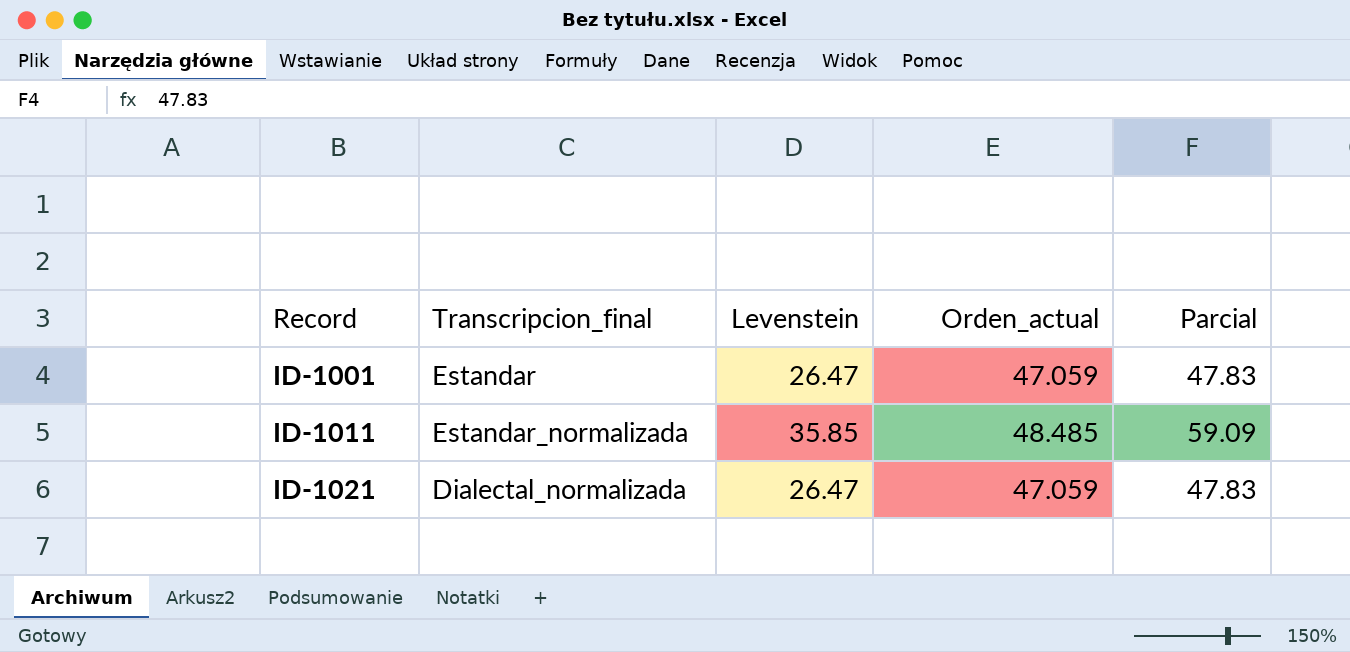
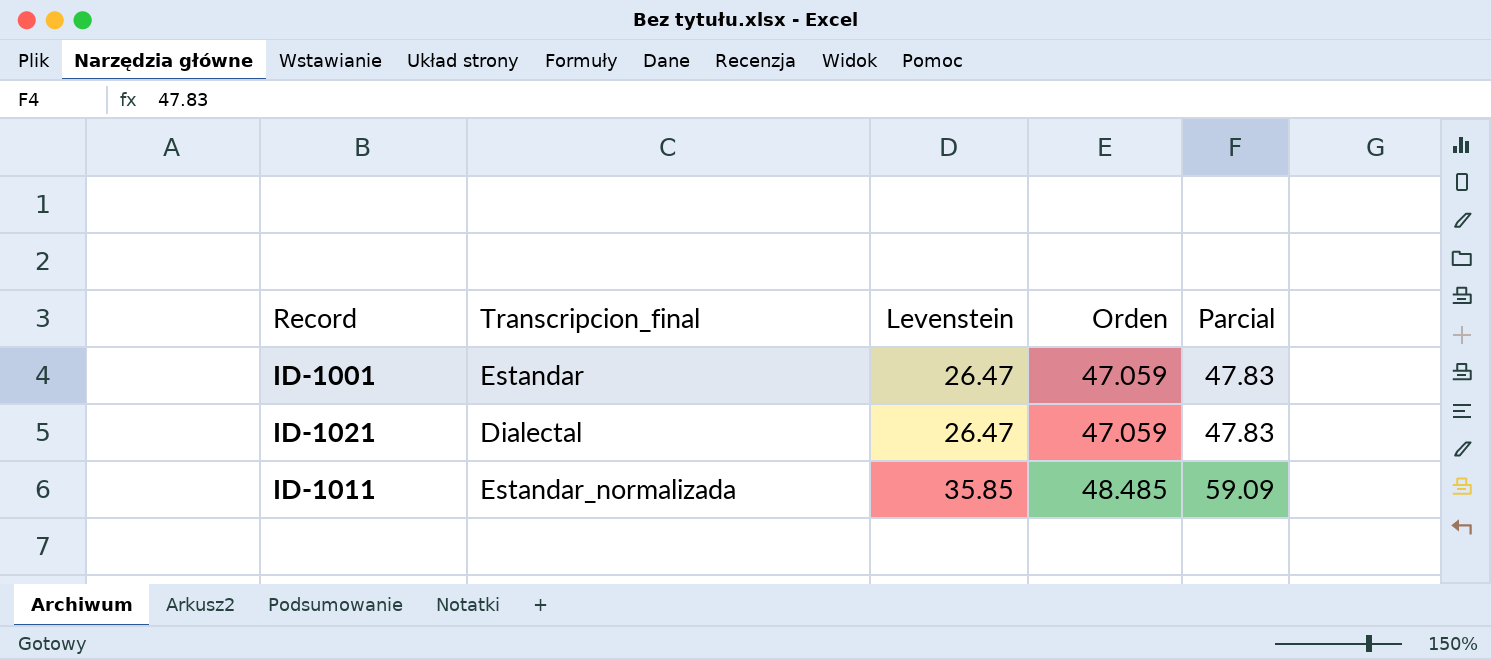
row order: Record ascending -> Levenstein ascending
column name: Orden_actual -> Orden
ID-1021 | Transcripcion_final: Dialectal_normalizada -> Dialectal

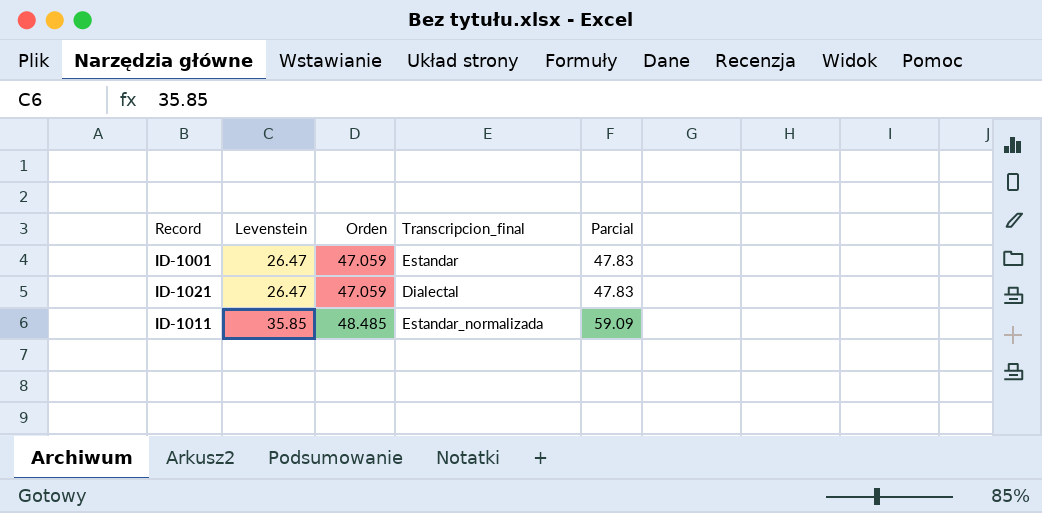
column Transcripcion_final | position: 2 -> 4

